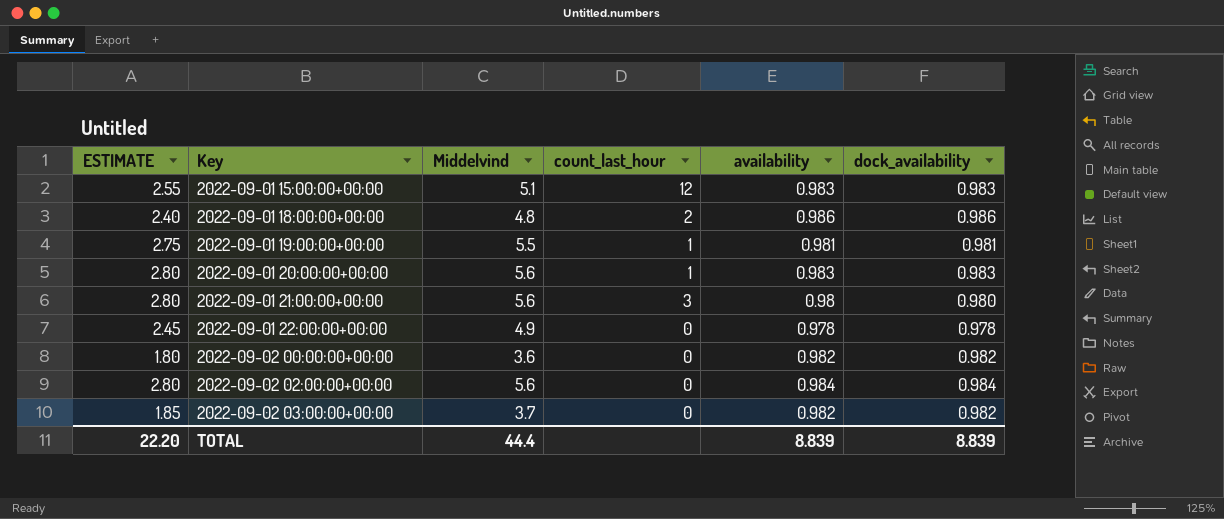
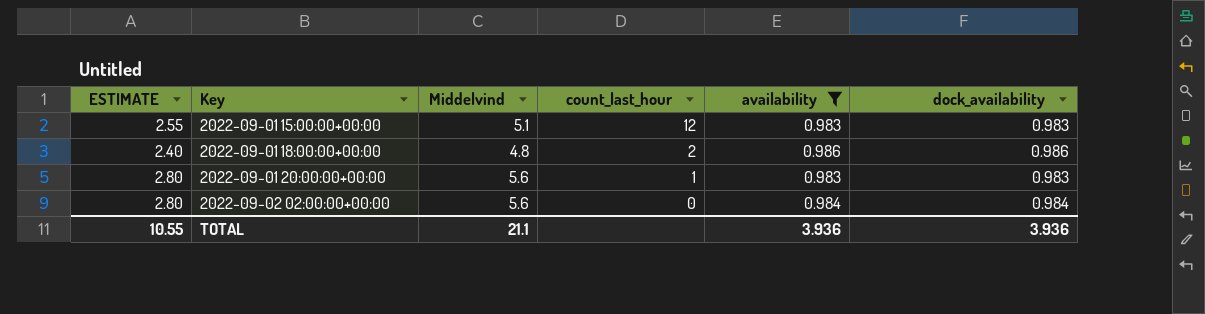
filter: none -> availability >= 0.983
TOTAL | ESTIMATE: 22.20 -> 10.55
TOTAL | Middelvind: 44.4 -> 21.1
TOTAL | availability: 8.839 -> 3.936
TOTAL | dock_availability: 8.839 -> 3.936

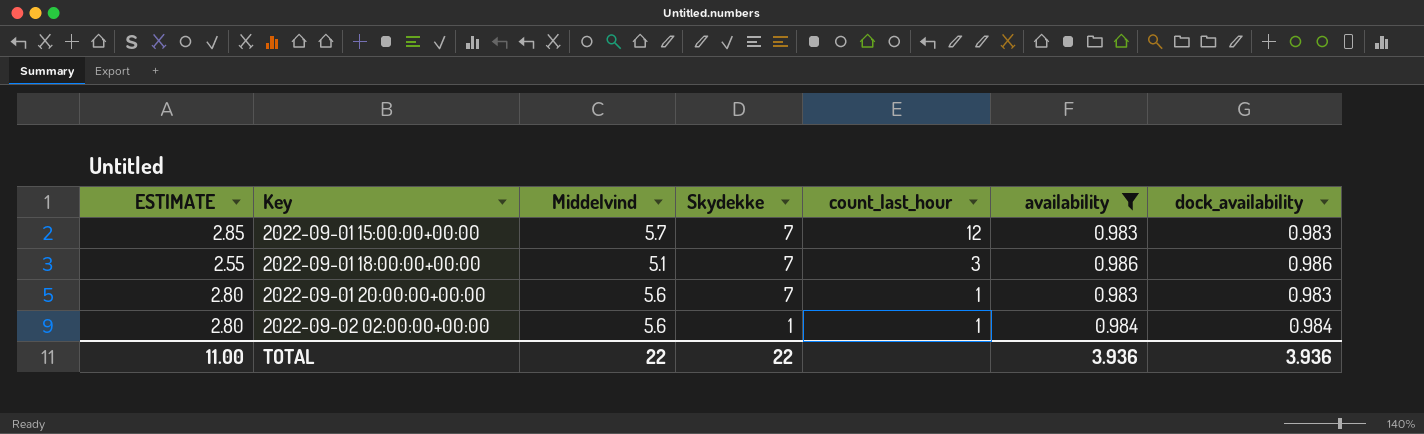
column Skydekke | position: none -> 4
2022-09-01 15:00:00+00:00 | ESTIMATE: 2.55 -> 2.85
2022-09-01 15:00:00+00:00 | Middelvind: 5.1 -> 5.7
2022-09-01 18:00:00+00:00 | ESTIMATE: 2.40 -> 2.55
2022-09-01 18:00:00+00:00 | Middelvind: 4.8 -> 5.1
2022-09-01 18:00:00+00:00 | count_last_hour: 2 -> 3
2022-09-02 02:00:00+00:00 | count_last_hour: 0 -> 1
TOTAL | ESTIMATE: 10.55 -> 11.00
TOTAL | Middelvind: 21.1 -> 22

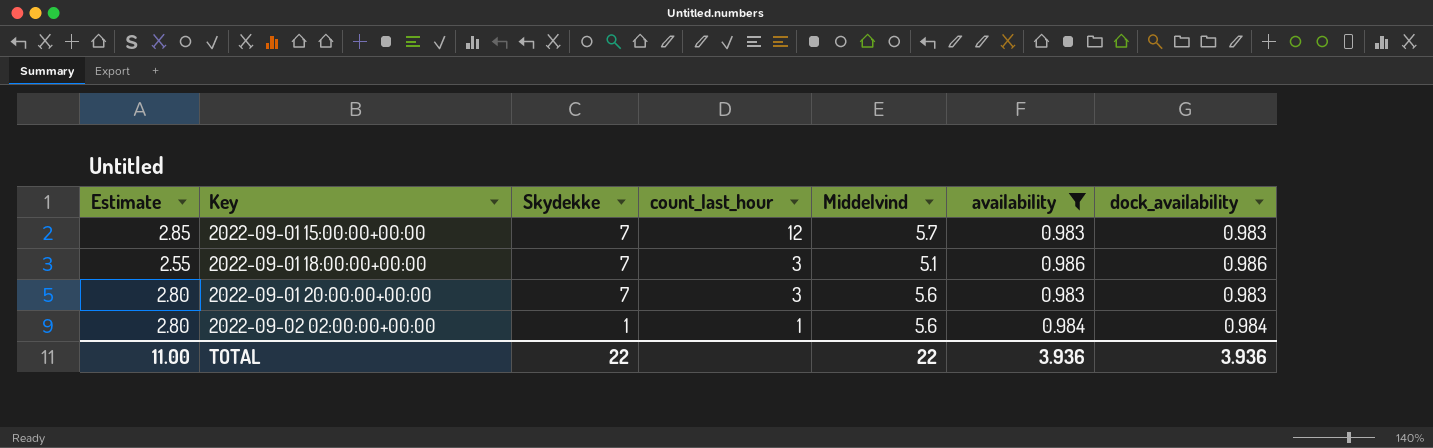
column name: ESTIMATE -> Estimate
column Middelvind | position: 3 -> 5
2022-09-01 20:00:00+00:00 | count_last_hour: 1 -> 3

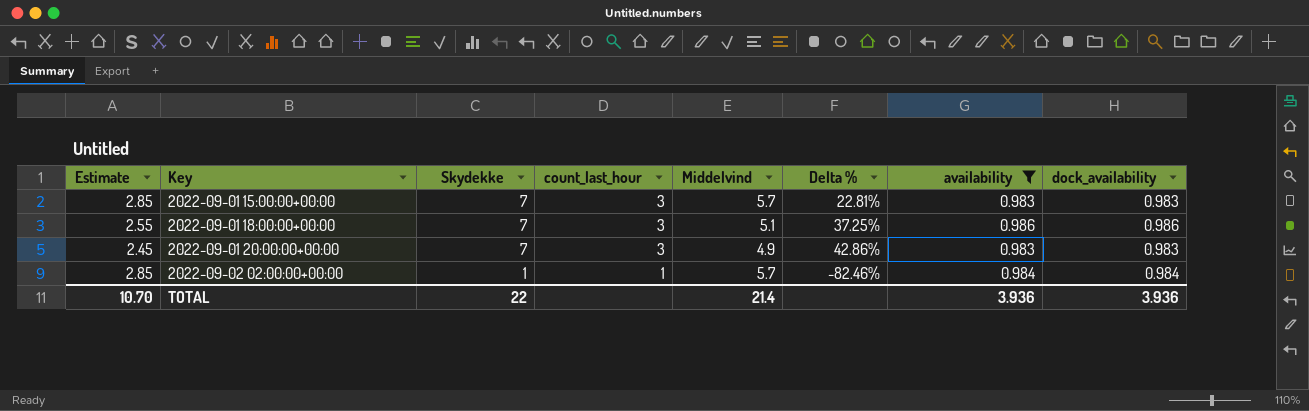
column Delta % | formula: none -> ([Skydekke] - [Middelvind]) / [Middelvind]
2022-09-01 15:00:00+00:00 | count_last_hour: 12 -> 3
2022-09-01 20:00:00+00:00 | Estimate: 2.80 -> 2.45
2022-09-01 20:00:00+00:00 | Middelvind: 5.6 -> 4.9
2022-09-02 02:00:00+00:00 | Estimate: 2.80 -> 2.85
2022-09-02 02:00:00+00:00 | Middelvind: 5.6 -> 5.7
TOTAL | Estimate: 11.00 -> 10.70
TOTAL | Middelvind: 22 -> 21.4

